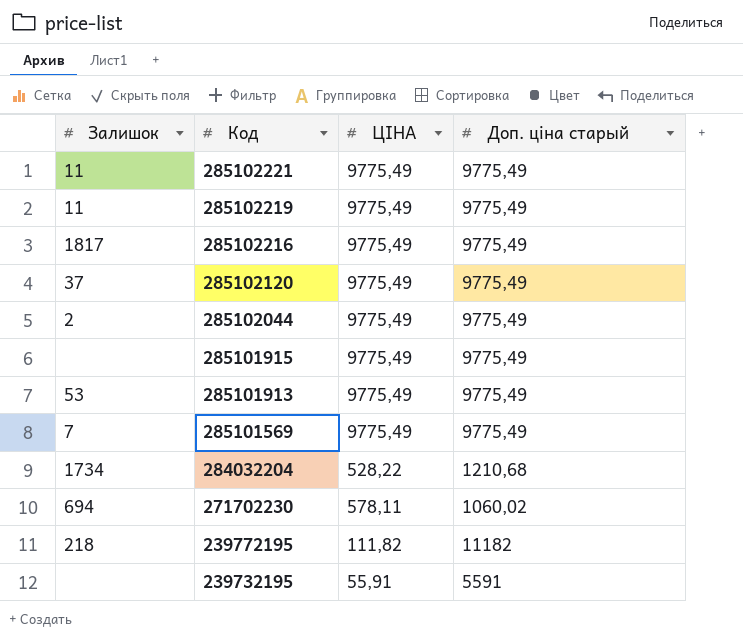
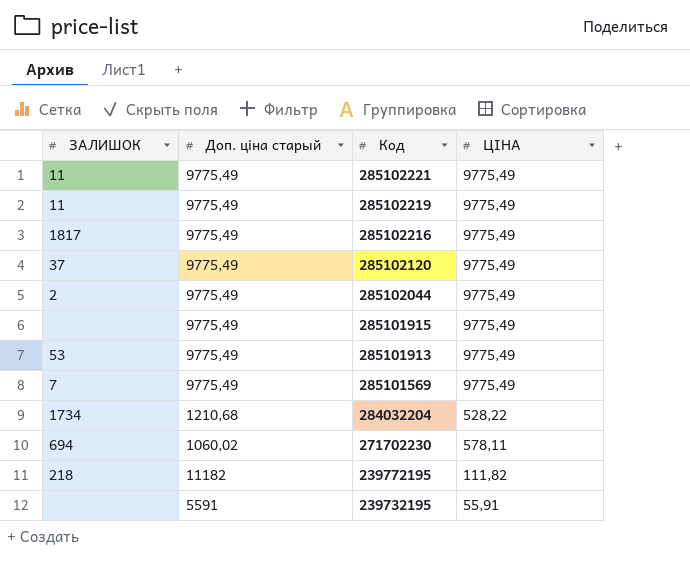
column name: Залишок -> ЗАЛИШОК
column Доп. ціна старый | position: 4 -> 2

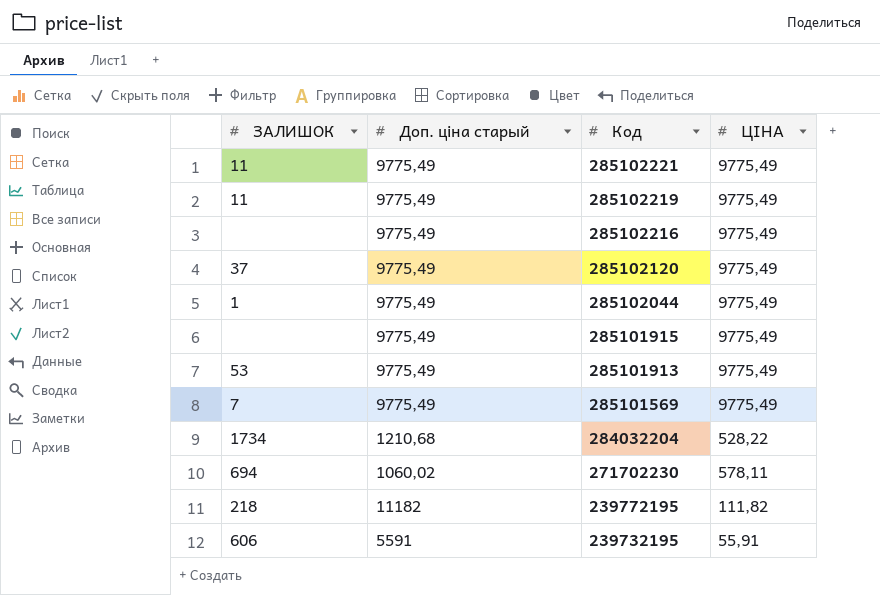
285102216 | ЗАЛИШОК: 1817 -> none
285102044 | ЗАЛИШОК: 2 -> 1
239732195 | ЗАЛИШОК: none -> 606

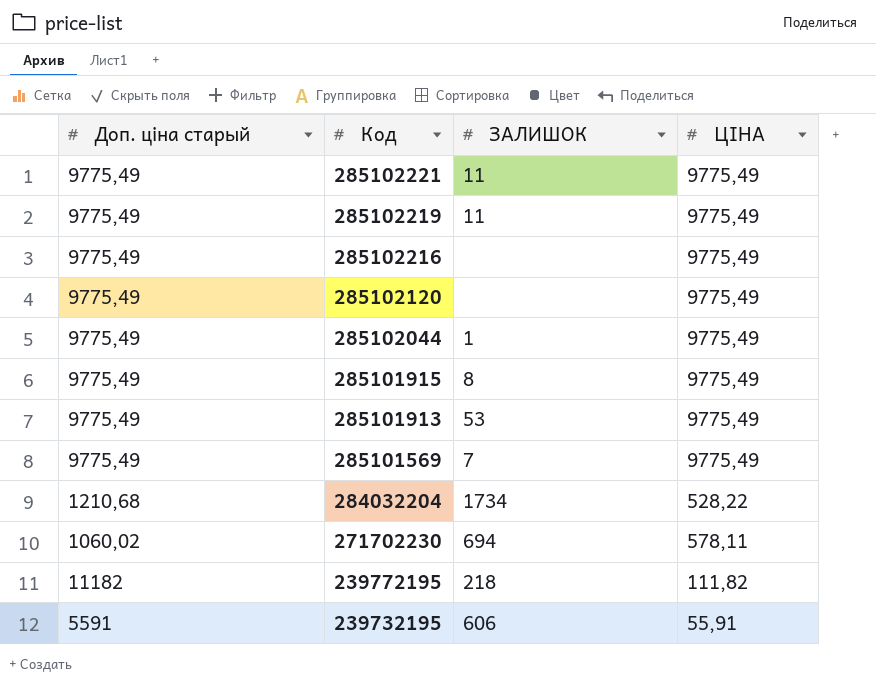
column ЗАЛИШОК | position: 1 -> 3
285102120 | ЗАЛИШОК: 37 -> none
285101915 | ЗАЛИШОК: none -> 8

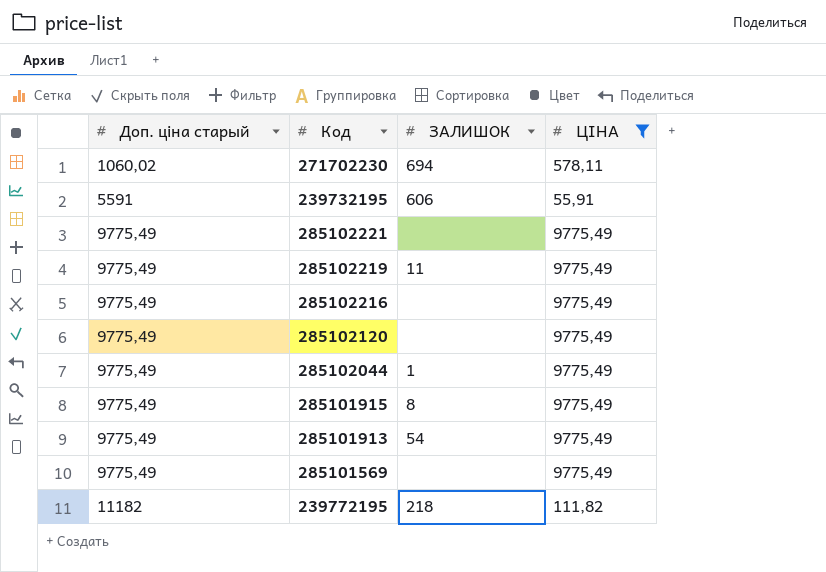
filter: none -> ЦІНА != 528,22
row order: Код descending -> Доп. ціна старый ascending
285102221 | ЗАЛИШОК: 11 -> none
285101913 | ЗАЛИШОК: 53 -> 54
285101569 | ЗАЛИШОК: 7 -> none

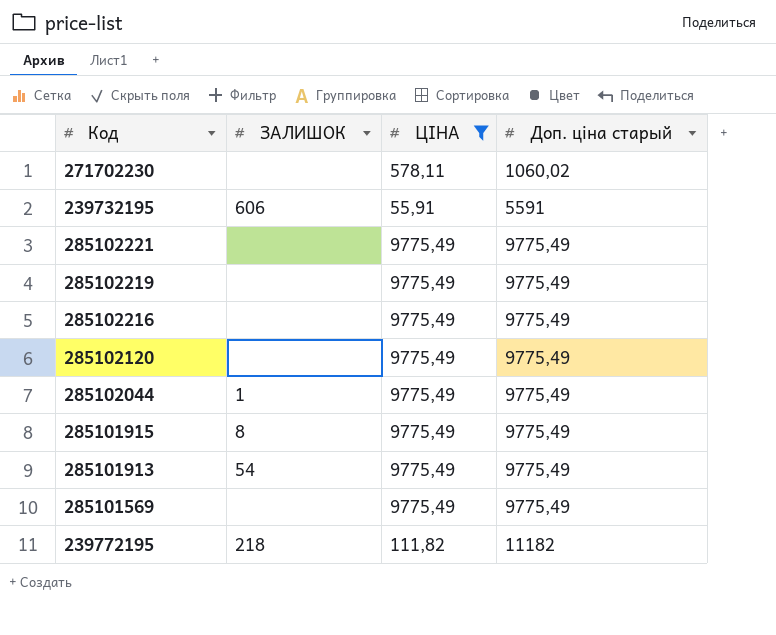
column Доп. ціна старый | position: 1 -> 4
271702230 | ЗАЛИШОК: 694 -> none
285102219 | ЗАЛИШОК: 11 -> none

